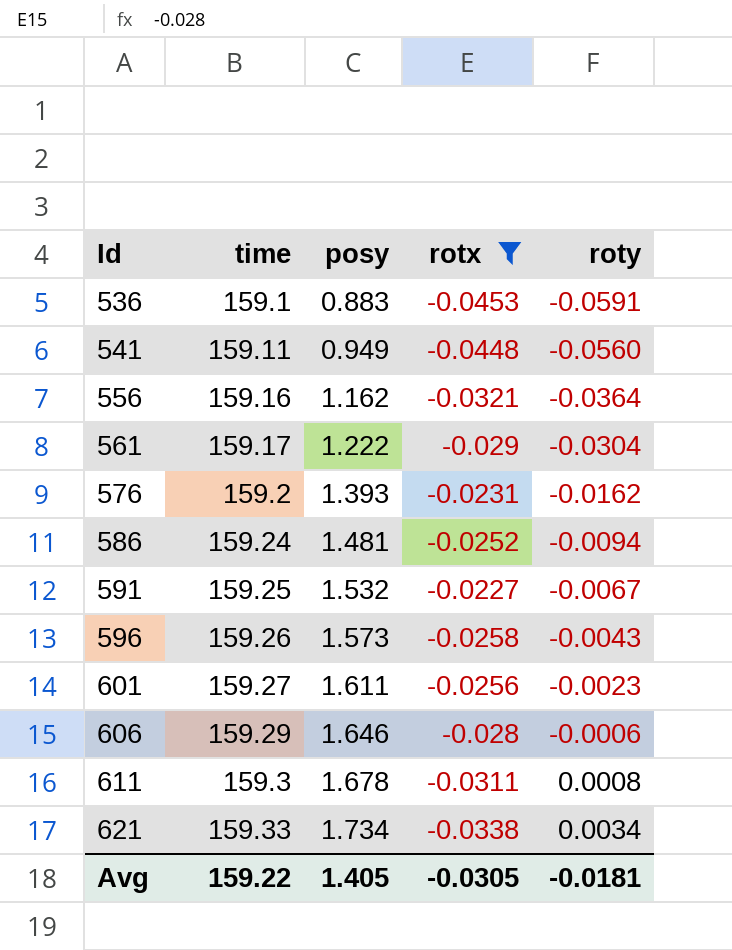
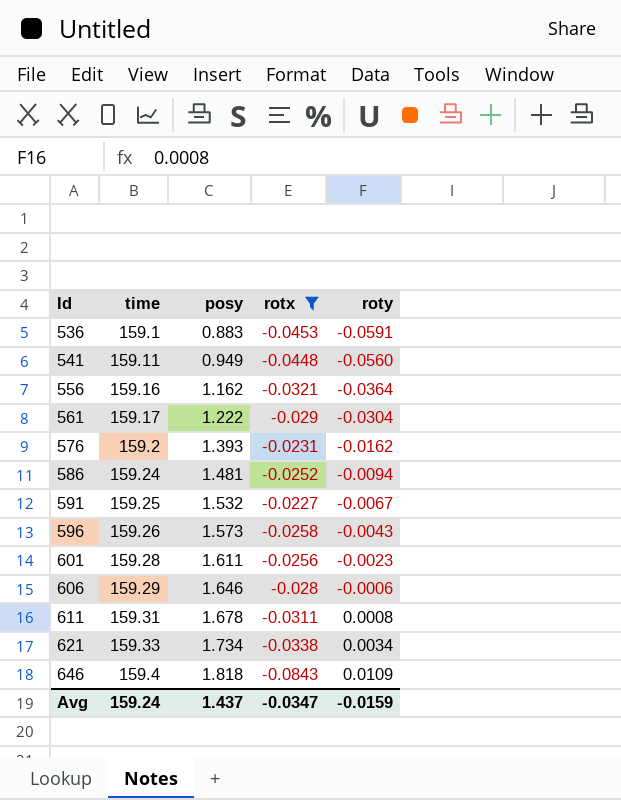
601 | time: 159.27 -> 159.28
611 | time: 159.3 -> 159.31
row 646: none -> 159.4 | 1.818 | -0.0843 | 0.0109
Avg | time: 159.22 -> 159.24
Avg | posy: 1.405 -> 1.437
Avg | rotx: -0.0305 -> -0.0347
Avg | roty: -0.0181 -> -0.0159

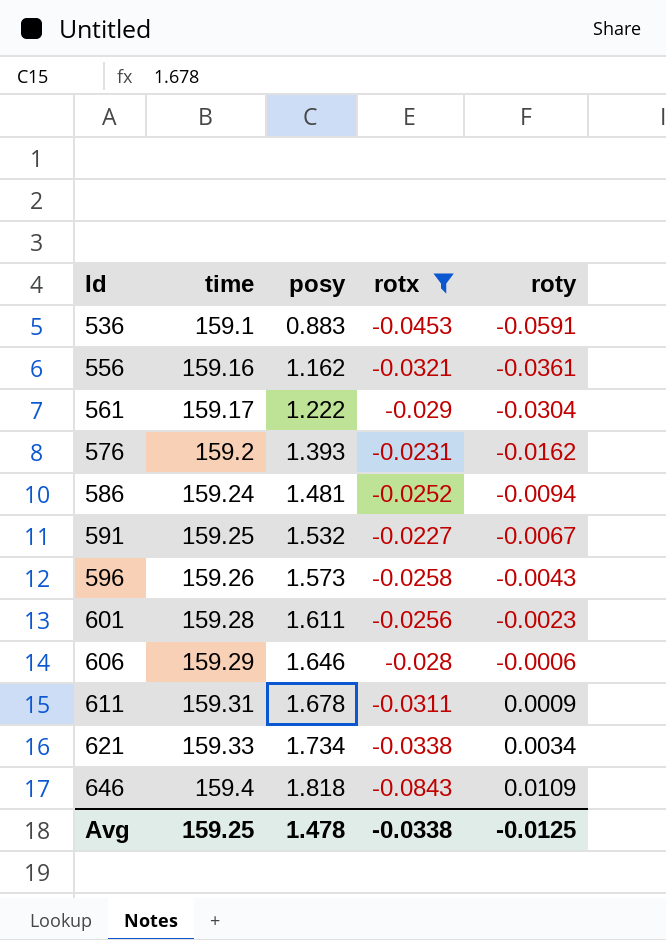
row 541: 159.11 | 0.949 | -0.0448 | -0.0560 -> none
556 | roty: -0.0364 -> -0.0361
611 | roty: 0.0008 -> 0.0009
Avg | time: 159.24 -> 159.25
Avg | posy: 1.437 -> 1.478
Avg | rotx: -0.0347 -> -0.0338
Avg | roty: -0.0159 -> -0.0125

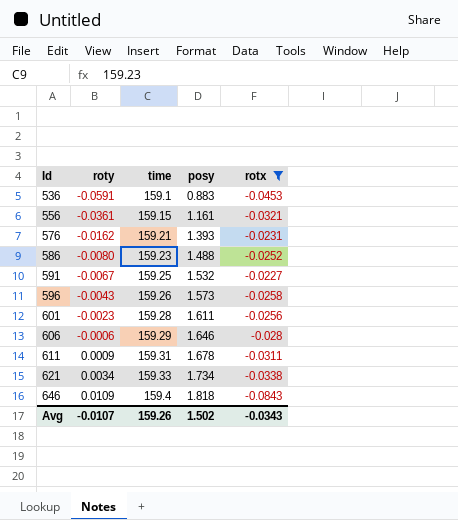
column roty | position: 5 -> 2
row 561: 159.17 | 1.222 | -0.029 | -0.0304 -> none
556 | time: 159.16 -> 159.15
556 | posy: 1.162 -> 1.161
576 | time: 159.2 -> 159.21
586 | roty: -0.0094 -> -0.0080
586 | time: 159.24 -> 159.23
586 | posy: 1.481 -> 1.488
Avg | roty: -0.0125 -> -0.0107
Avg | time: 159.25 -> 159.26
Avg | posy: 1.478 -> 1.502
Avg | rotx: -0.0338 -> -0.0343

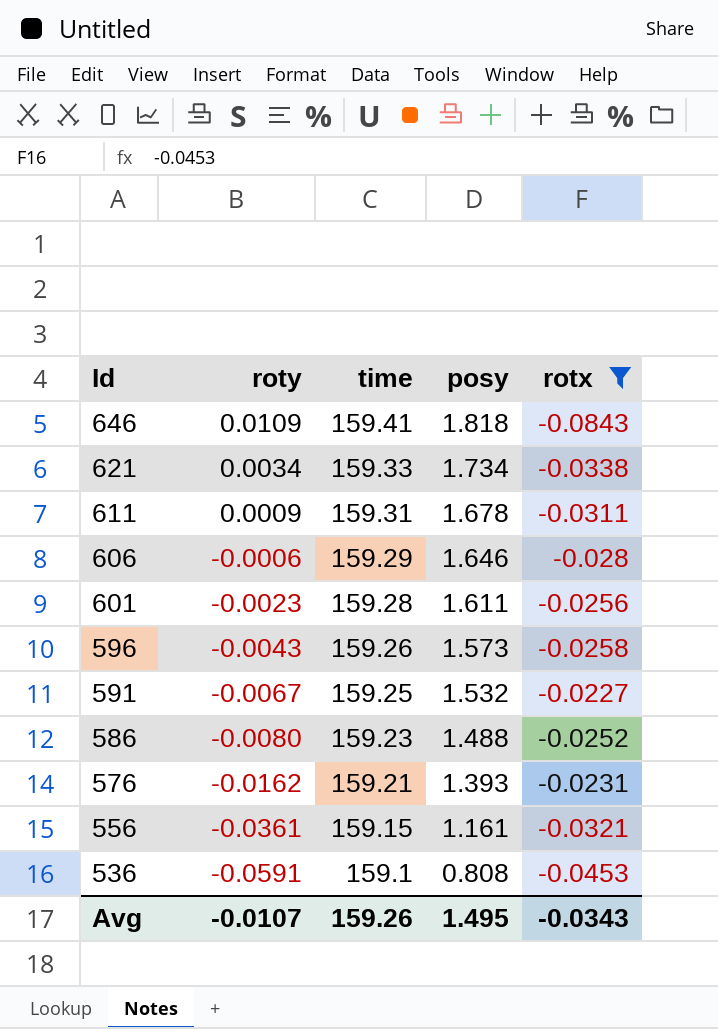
row order: Id ascending -> Id descending
646 | time: 159.4 -> 159.41
536 | posy: 0.883 -> 0.808
Avg | posy: 1.502 -> 1.495

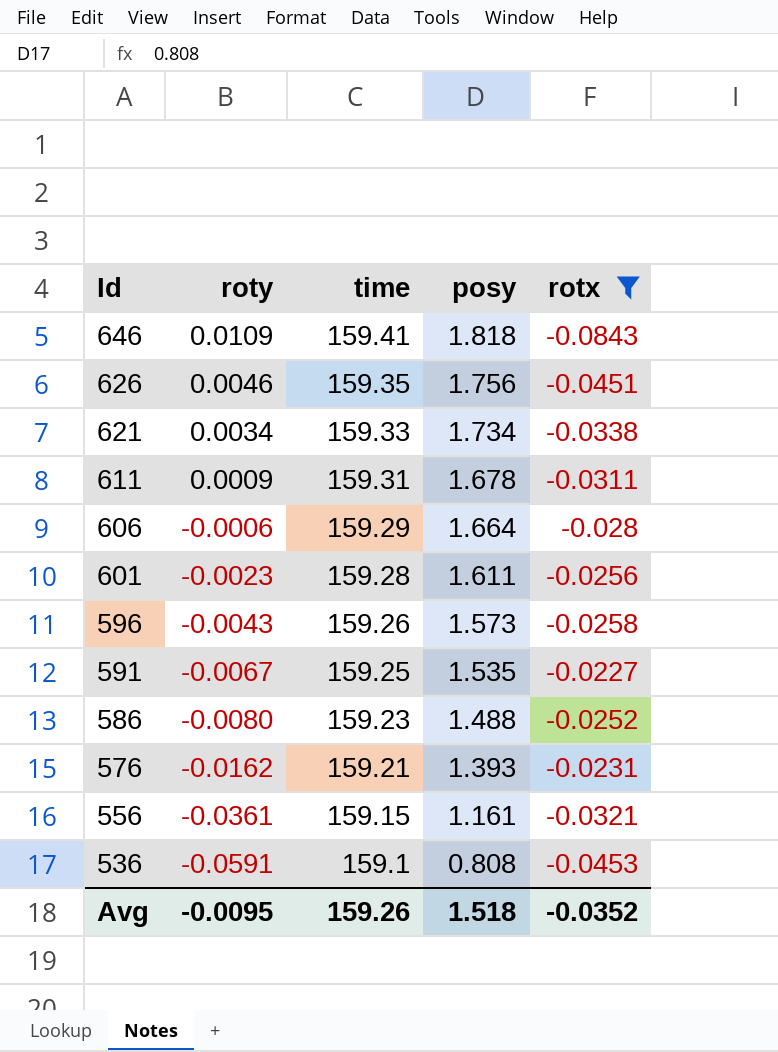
row 626: none -> 0.0046 | 159.35 | 1.756 | -0.0451
606 | posy: 1.646 -> 1.664
591 | posy: 1.532 -> 1.535
Avg | roty: -0.0107 -> -0.0095
Avg | posy: 1.495 -> 1.518
Avg | rotx: -0.0343 -> -0.0352

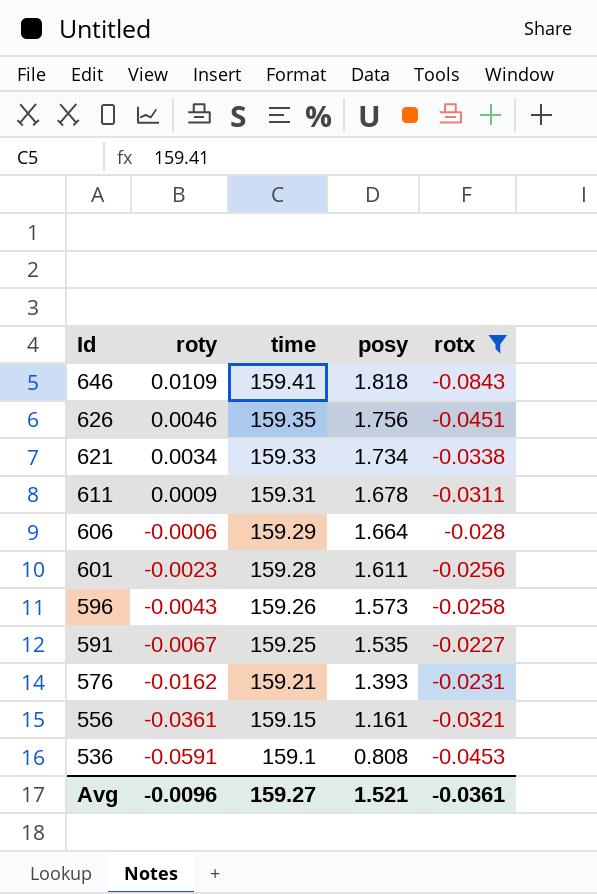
row 586: -0.0080 | 159.23 | 1.488 | -0.0252 -> none
Avg | roty: -0.0095 -> -0.0096
Avg | time: 159.26 -> 159.27
Avg | posy: 1.518 -> 1.521
Avg | rotx: -0.0352 -> -0.0361

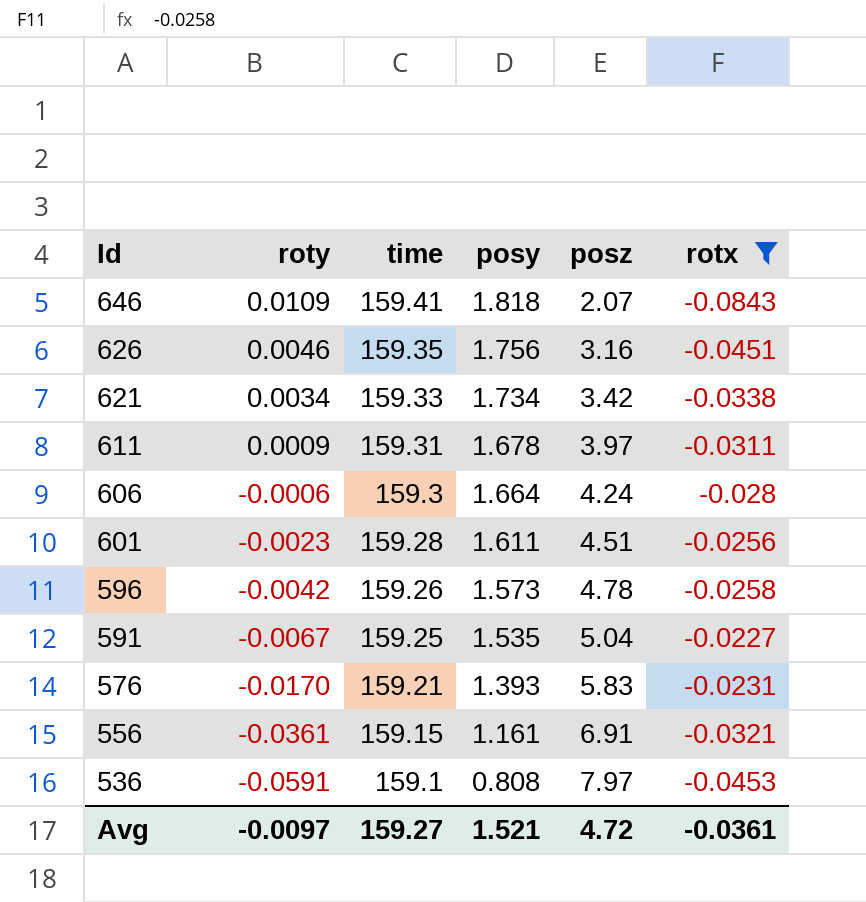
column posz | position: none -> 5
606 | time: 159.29 -> 159.3
596 | roty: -0.0043 -> -0.0042
576 | roty: -0.0162 -> -0.0170
Avg | roty: -0.0096 -> -0.0097

